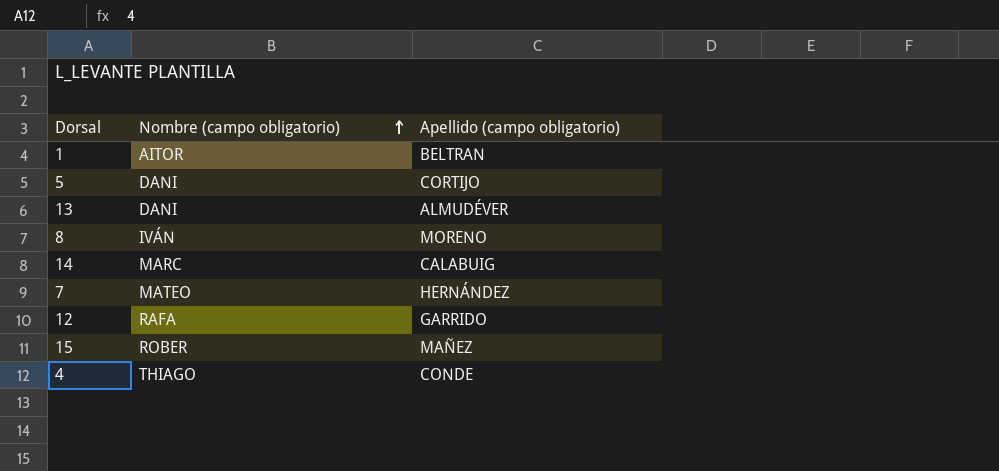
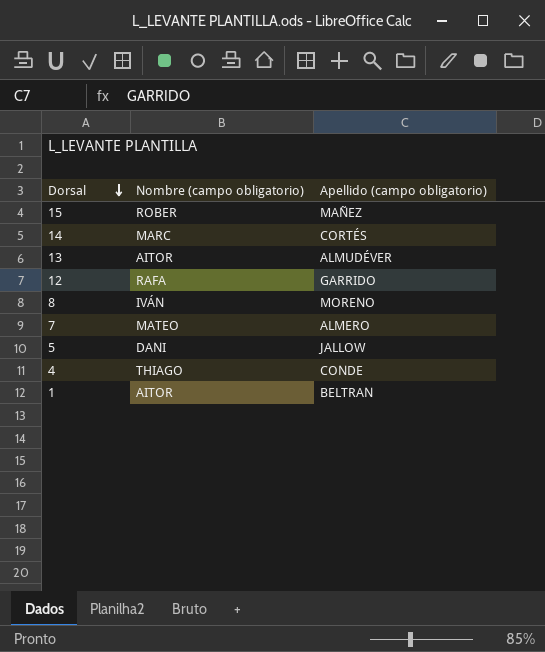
row order: Nombre (campo obligatorio) ascending -> Dorsal descending
14 | Apellido (campo obligatorio): CALABUIG -> CORTÉS
13 | Nombre (campo obligatorio): DANI -> AITOR
7 | Apellido (campo obligatorio): HERNÁNDEZ -> ALMERO
5 | Apellido (campo obligatorio): CORTIJO -> JALLOW

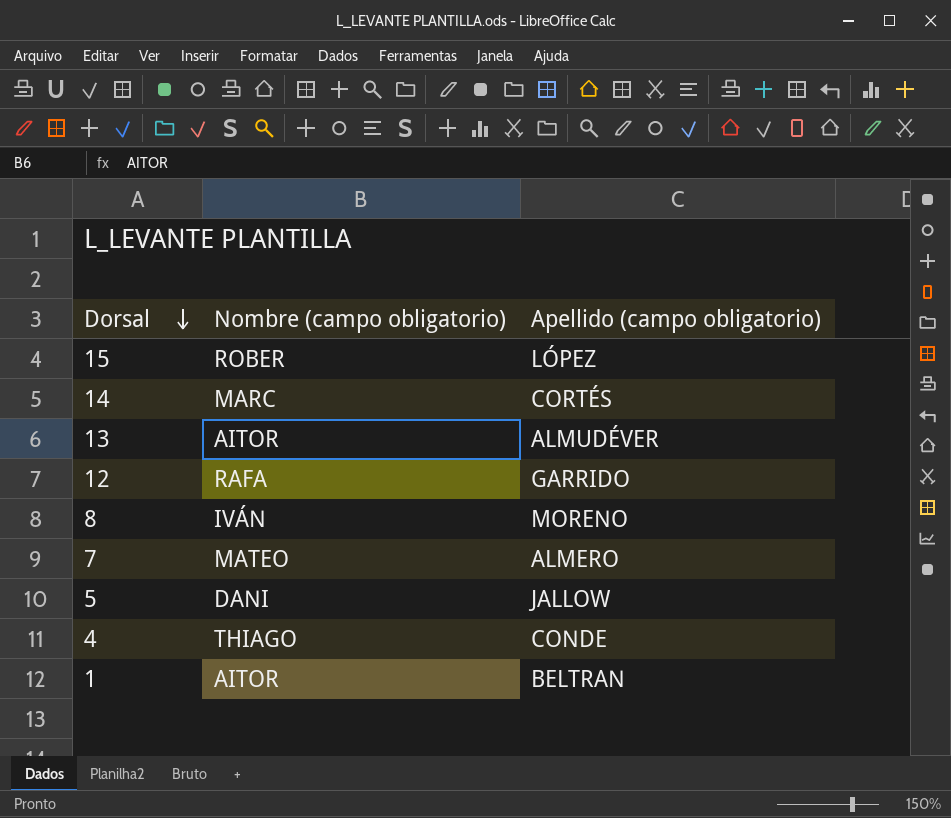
15 | Apellido (campo obligatorio): MAÑEZ -> LÓPEZ

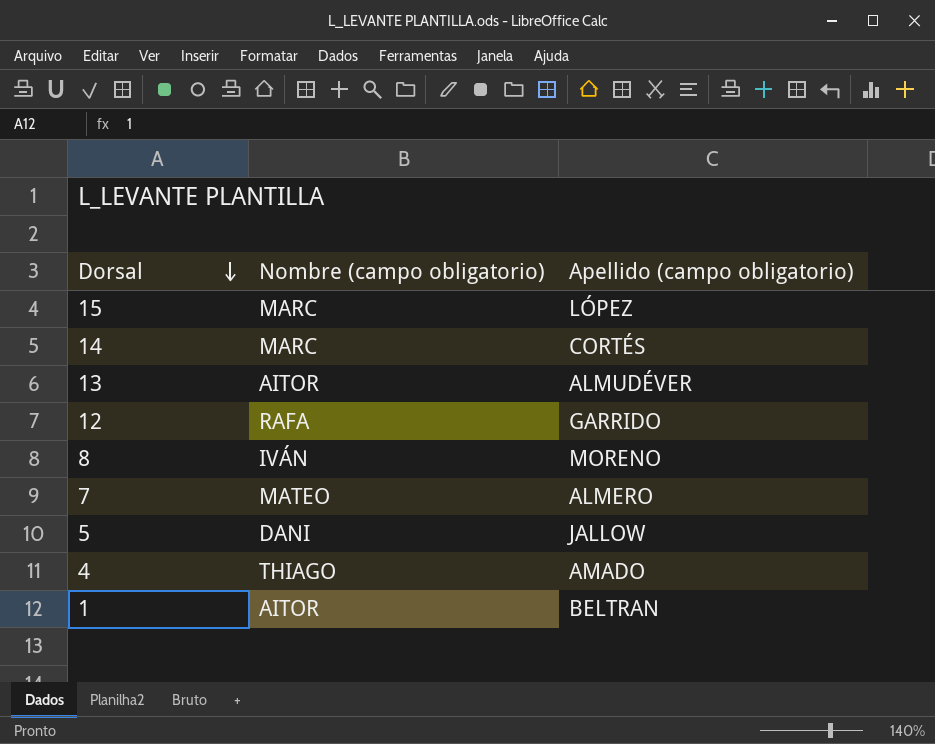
15 | Nombre (campo obligatorio): ROBER -> MARC
4 | Apellido (campo obligatorio): CONDE -> AMADO

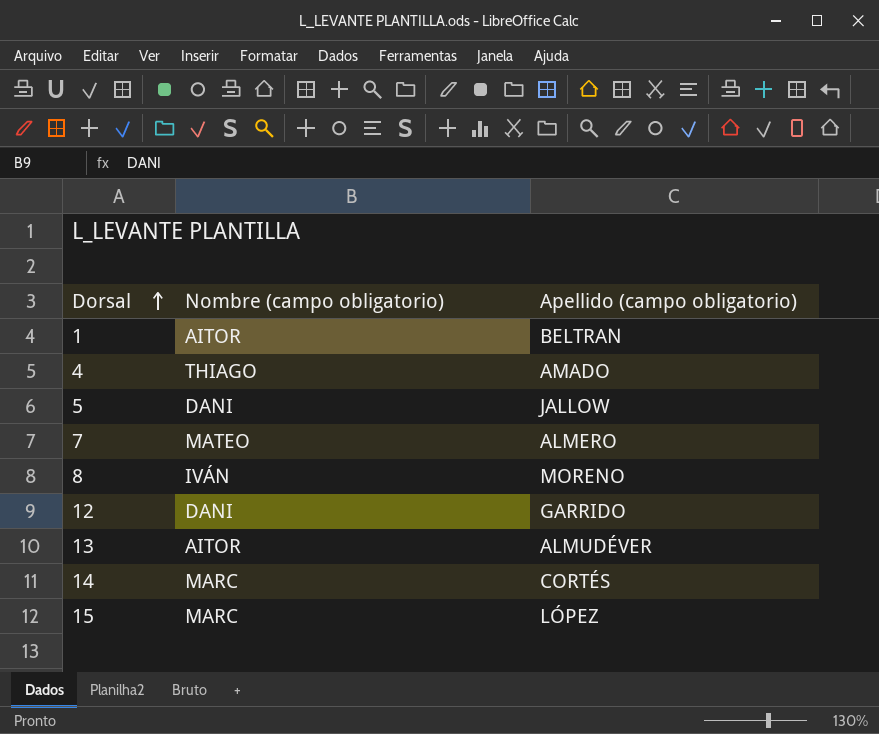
row order: Dorsal descending -> Dorsal ascending
12 | Nombre (campo obligatorio): RAFA -> DANI

